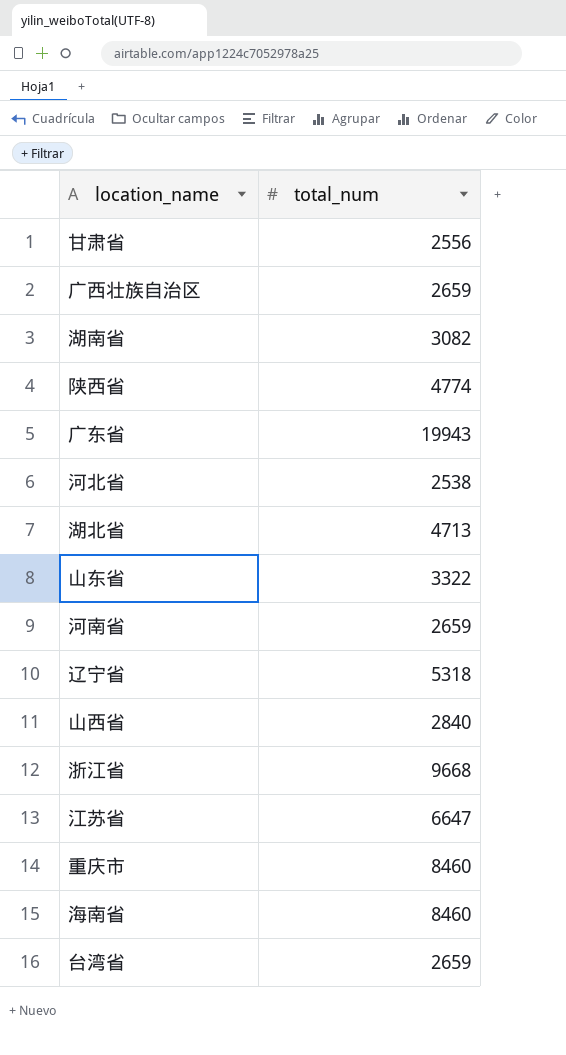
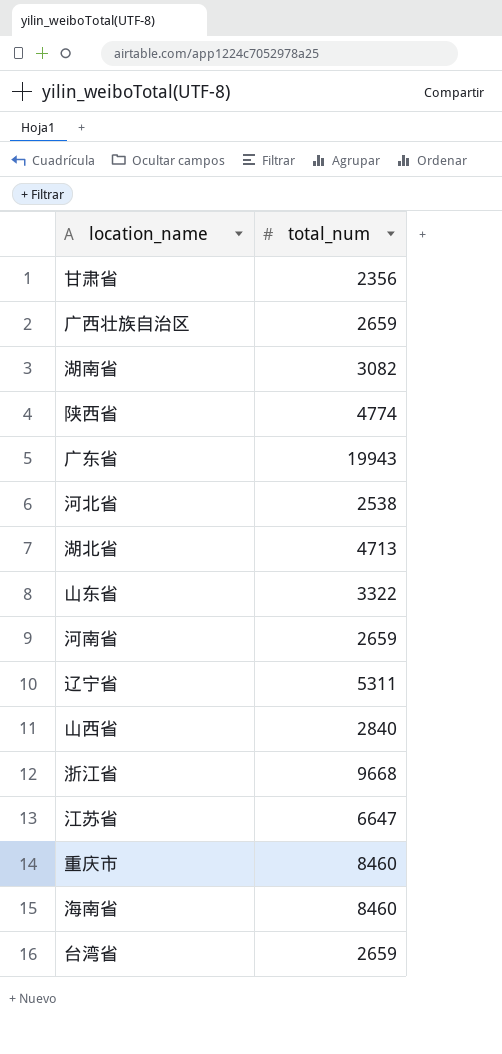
甘肃省 | total_num: 2556 -> 2356
辽宁省 | total_num: 5318 -> 5311

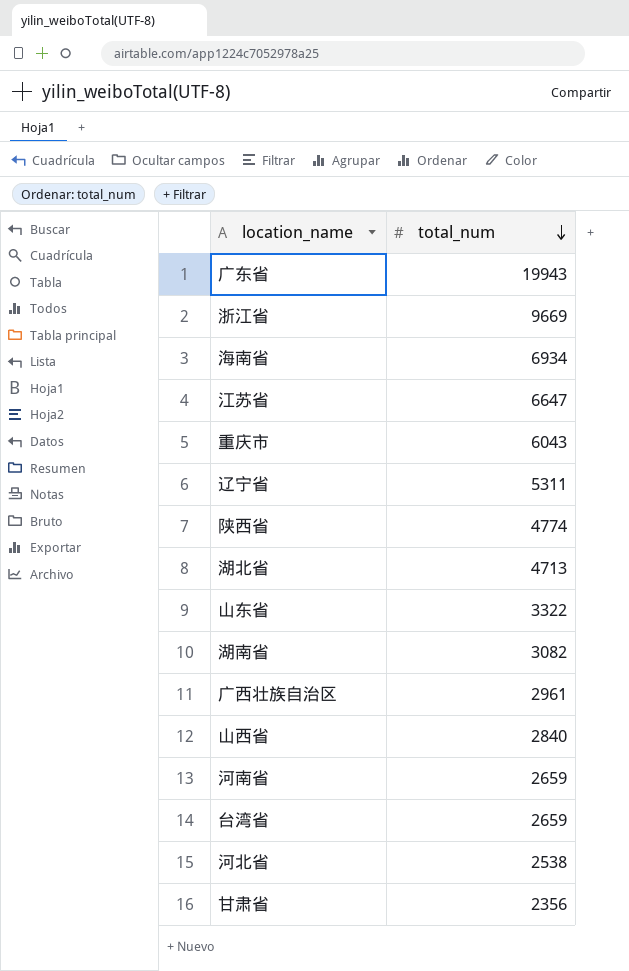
row order: none -> total_num descending
浙江省 | total_num: 9668 -> 9669
海南省 | total_num: 8460 -> 6934
重庆市 | total_num: 8460 -> 6043
广西壮族自治区 | total_num: 2659 -> 2961

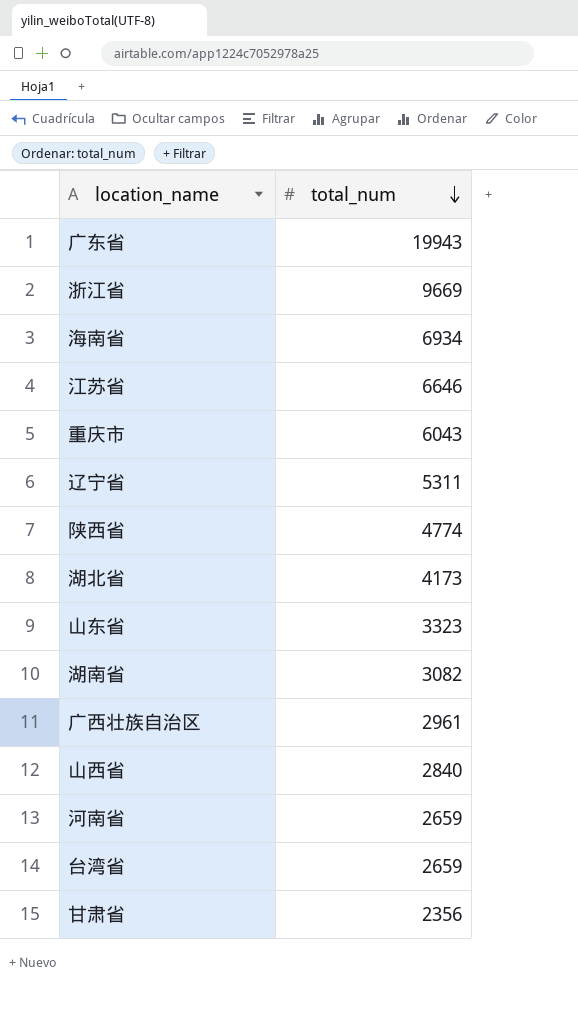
row 河北省: 2538 -> none
江苏省 | total_num: 6647 -> 6646
湖北省 | total_num: 4713 -> 4173
山东省 | total_num: 3322 -> 3323

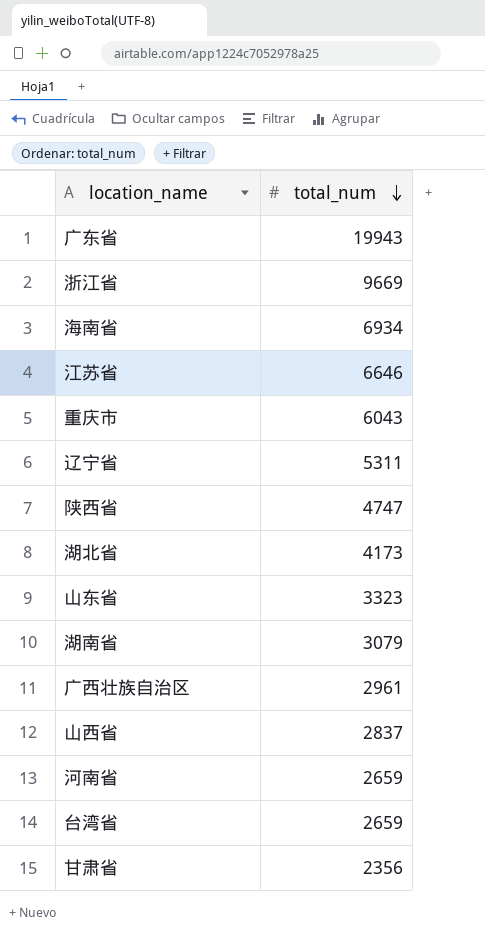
陕西省 | total_num: 4774 -> 4747
湖南省 | total_num: 3082 -> 3079
山西省 | total_num: 2840 -> 2837

